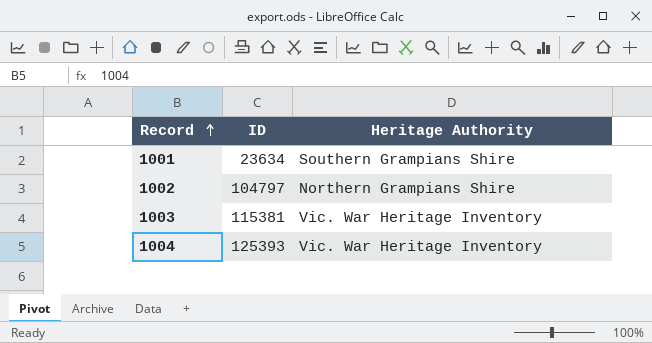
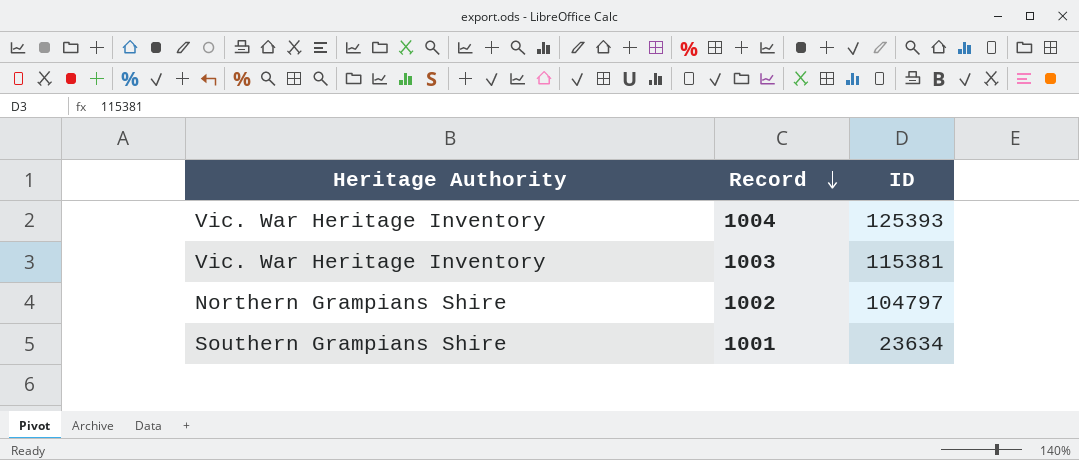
row order: Record ascending -> Record descending
column Heritage Authority | position: 3 -> 1

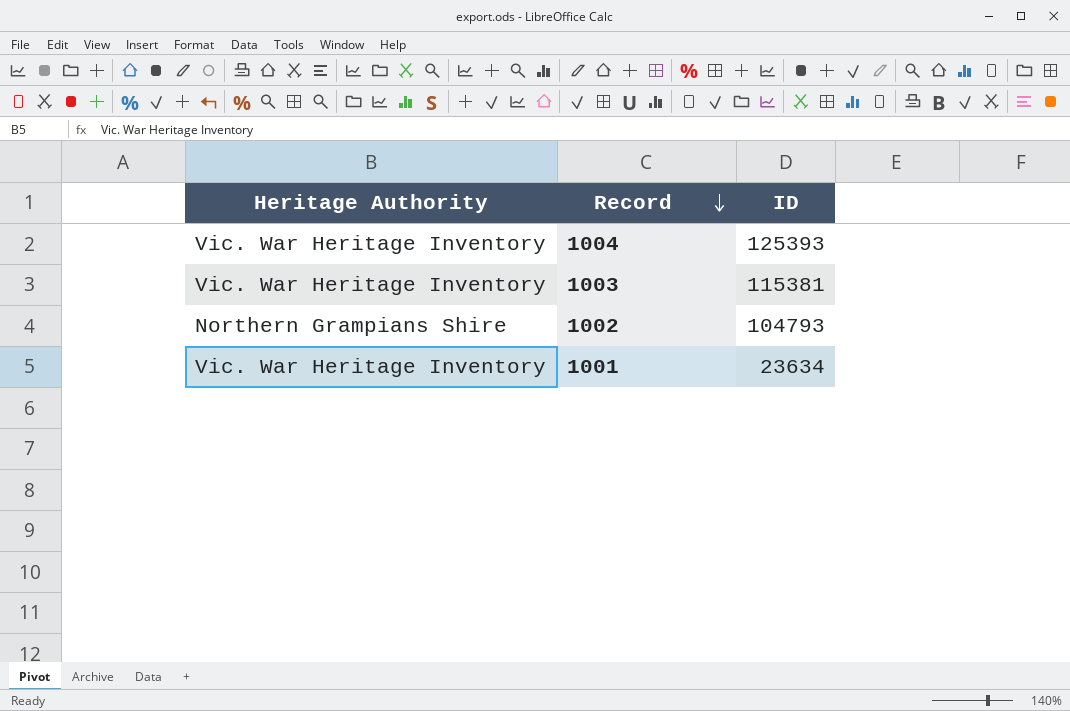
1002 | ID: 104797 -> 104793
1001 | Heritage Authority: Southern Grampians Shire -> Vic. War Heritage Inventory

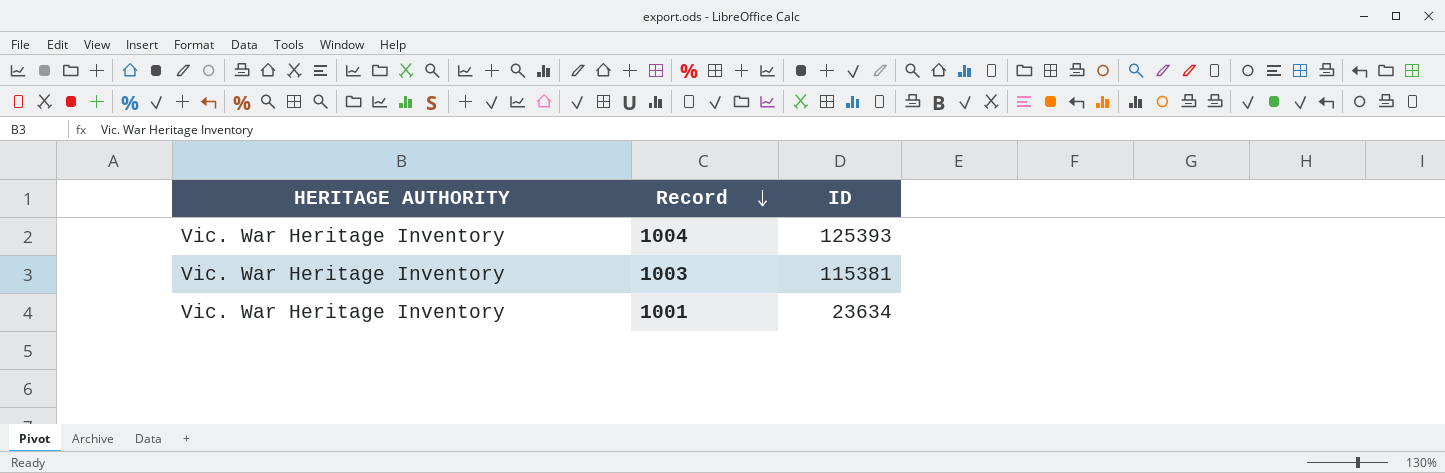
column name: Heritage Authority -> HERITAGE AUTHORITY
row 1002: Northern Grampians Shire | 104793 -> none

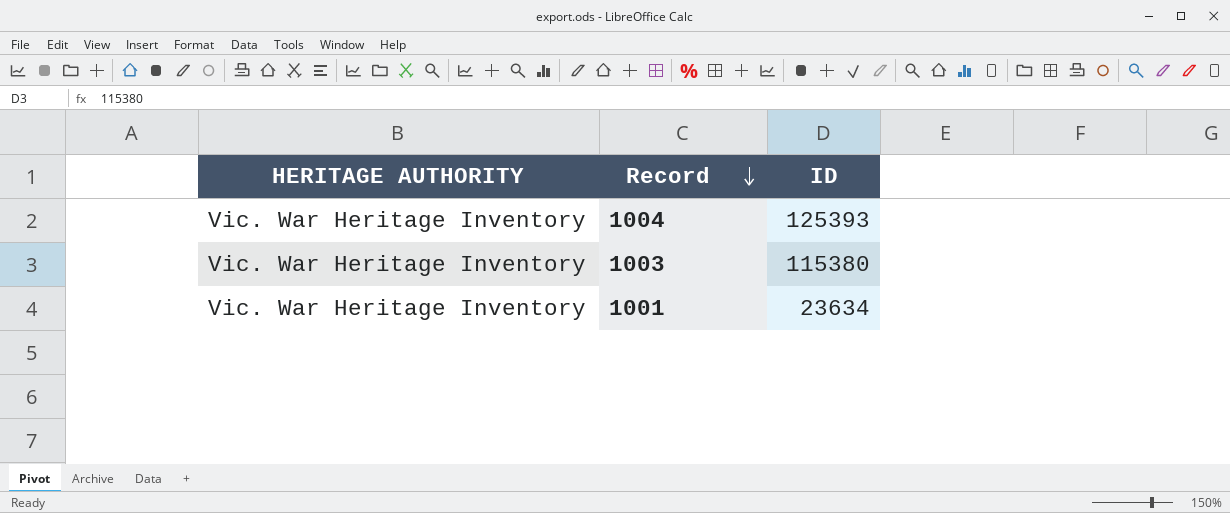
1003 | ID: 115381 -> 115380

